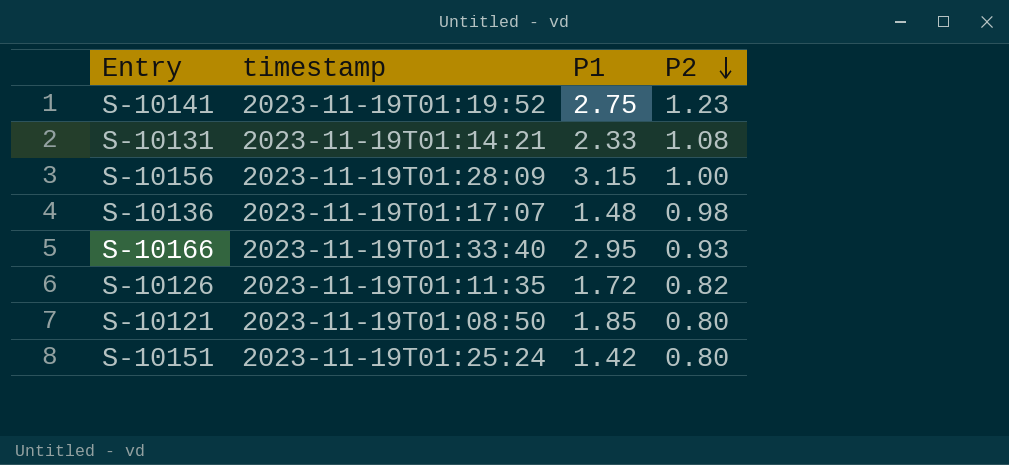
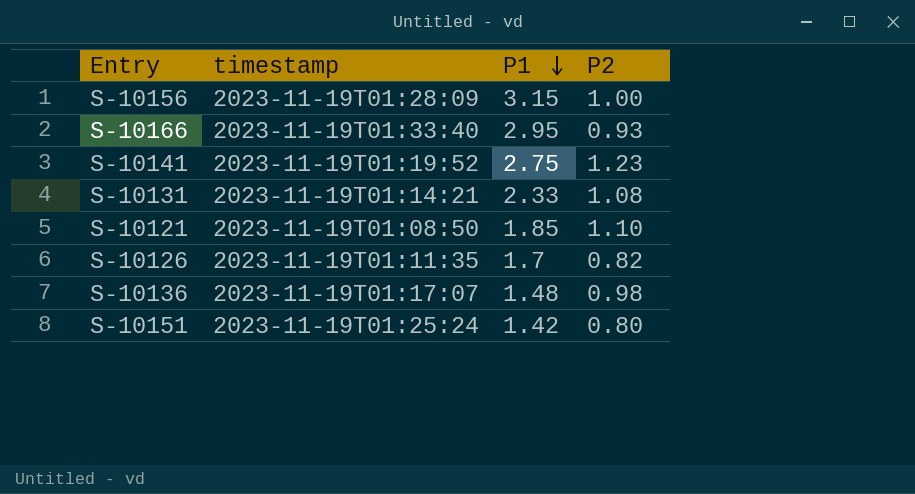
row order: P2 descending -> P1 descending
S-10121 | P2: 0.80 -> 1.10
S-10126 | P1: 1.72 -> 1.7

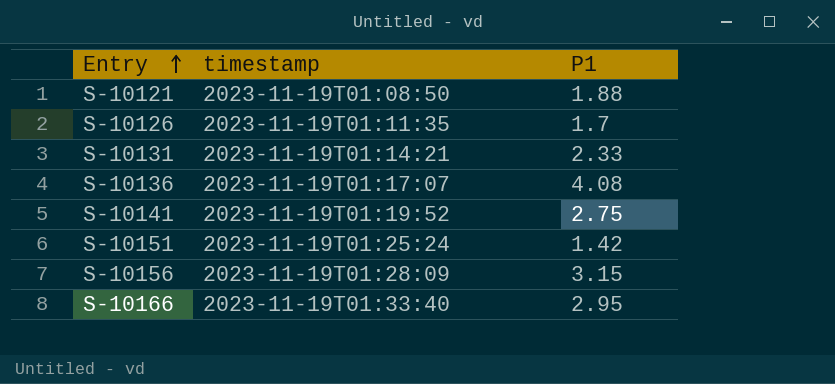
row order: P1 descending -> Entry ascending
column P2 | position: 4 -> none
S-10121 | P1: 1.85 -> 1.88
S-10136 | P1: 1.48 -> 4.08

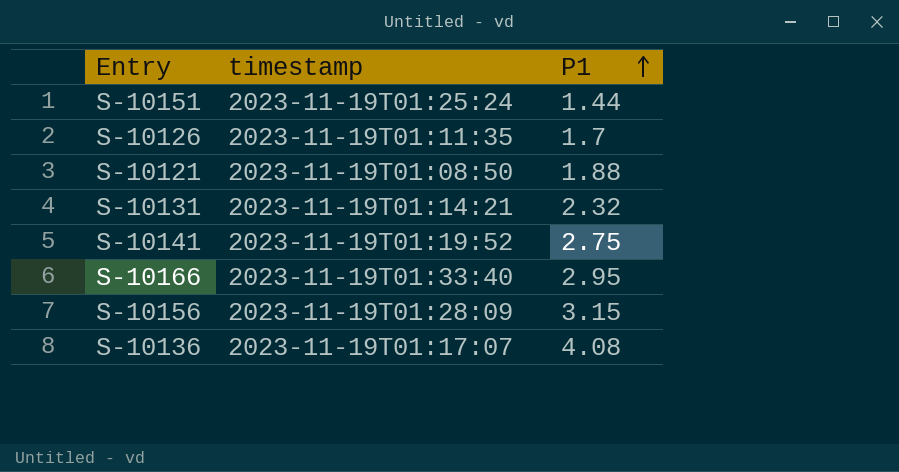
row order: Entry ascending -> P1 ascending
S-10151 | P1: 1.42 -> 1.44
S-10131 | P1: 2.33 -> 2.32

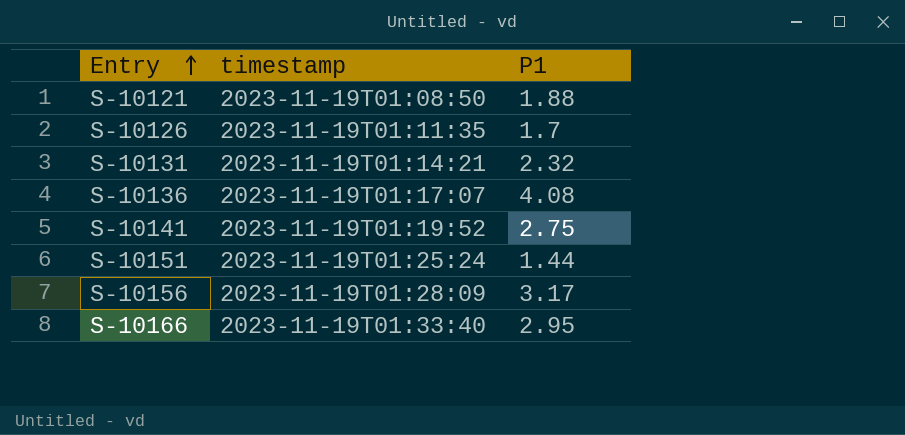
row order: P1 ascending -> Entry ascending
S-10156 | P1: 3.15 -> 3.17

